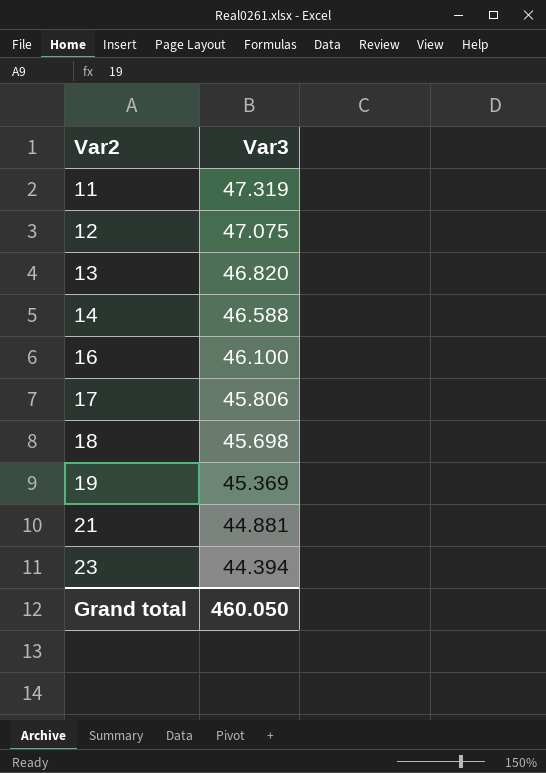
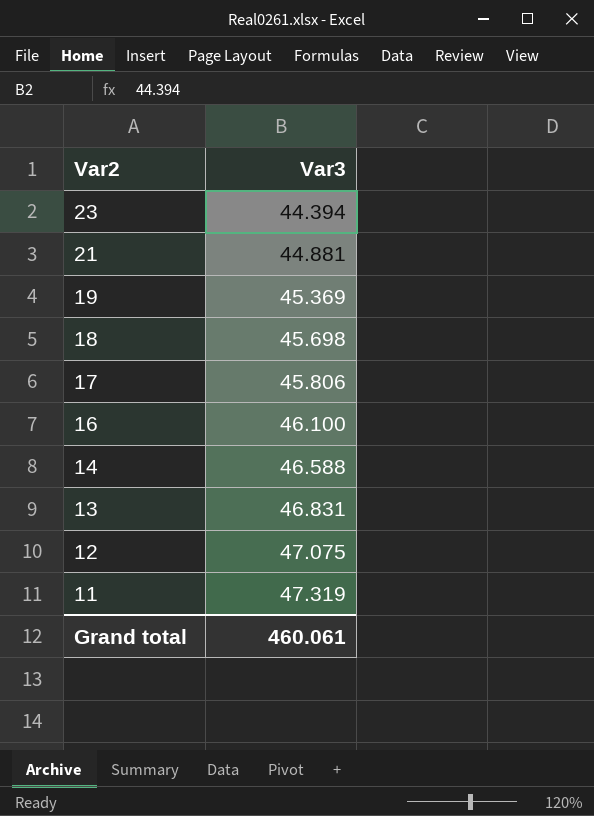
row order: Var2 ascending -> Var2 descending
13 | Var3: 46.820 -> 46.831
Grand total | Var3: 460.050 -> 460.061

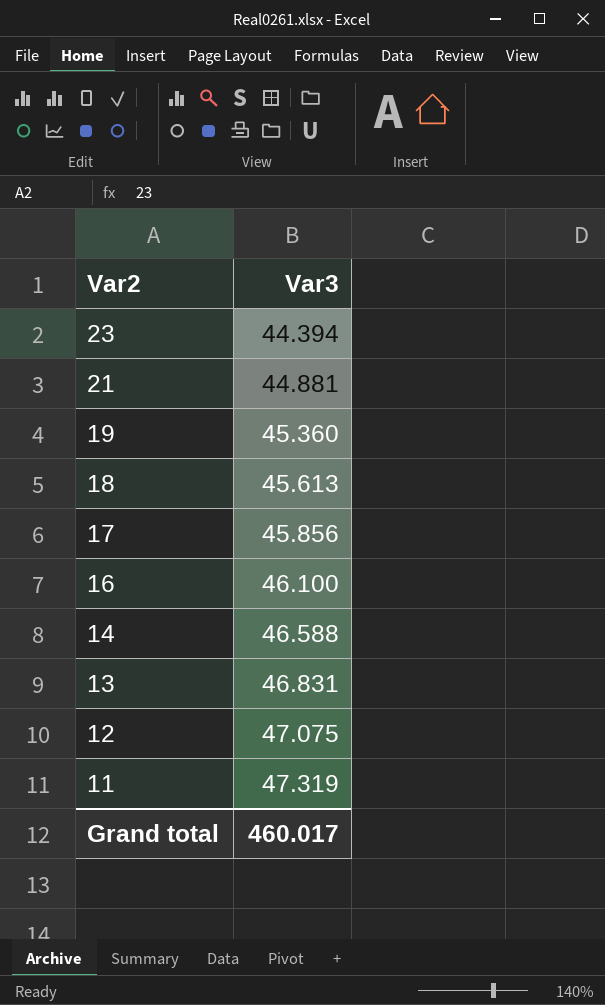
19 | Var3: 45.369 -> 45.360
18 | Var3: 45.698 -> 45.613
17 | Var3: 45.806 -> 45.856
Grand total | Var3: 460.061 -> 460.017

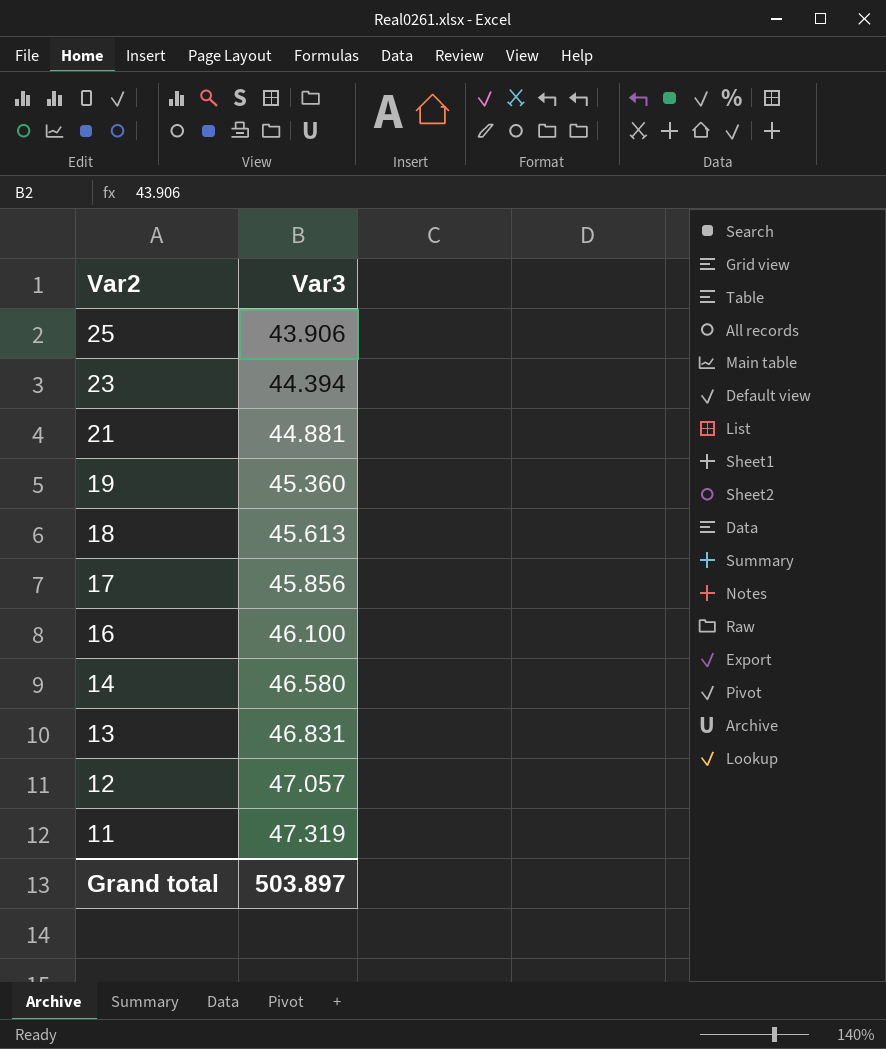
row 25: none -> 43.906
14 | Var3: 46.588 -> 46.580
12 | Var3: 47.075 -> 47.057
Grand total | Var3: 460.017 -> 503.897

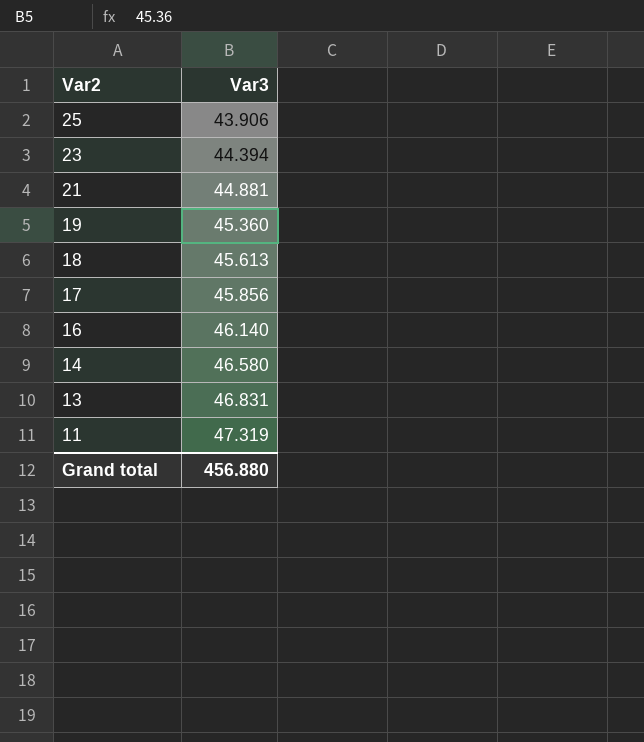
row 12: 47.057 -> none
16 | Var3: 46.100 -> 46.140
Grand total | Var3: 503.897 -> 456.880

